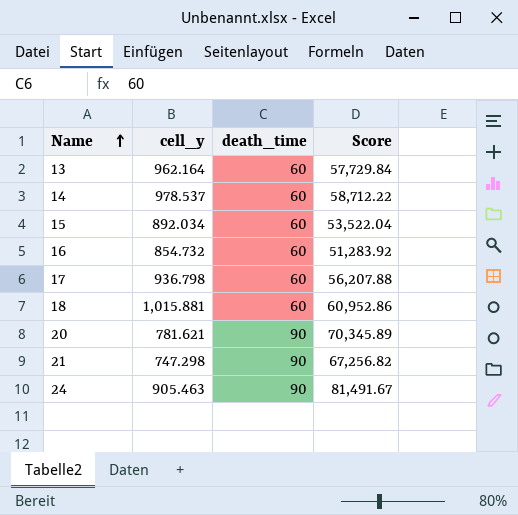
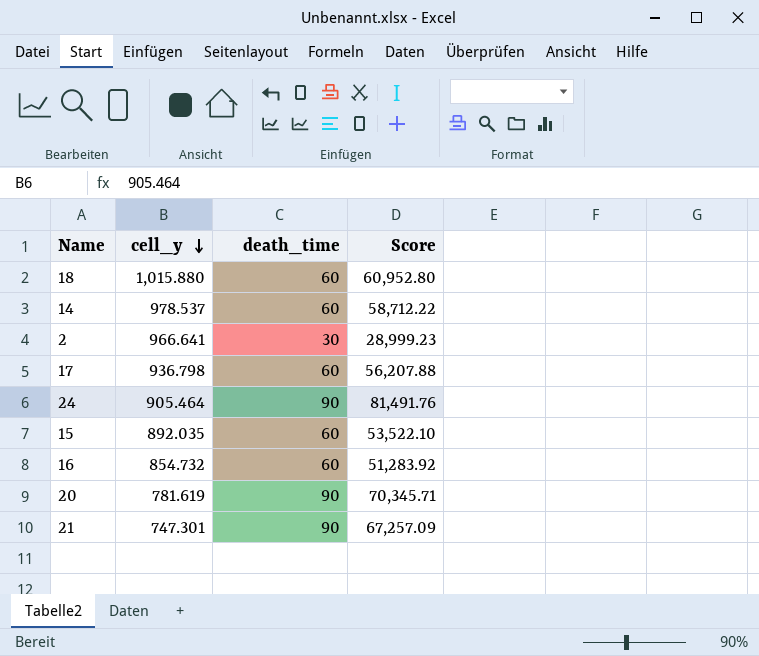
row order: Name ascending -> cell_y descending
row 13: 962.164 | 60 | 57,729.84 -> none
18 | cell_y: 1,015.881 -> 1,015.880
18 | Score: 60,952.86 -> 60,952.80
row 2: none -> 966.641 | 30 | 28,999.23
24 | cell_y: 905.463 -> 905.464
24 | Score: 81,491.67 -> 81,491.76
15 | cell_y: 892.034 -> 892.035
15 | Score: 53,522.04 -> 53,522.10
20 | cell_y: 781.621 -> 781.619
20 | Score: 70,345.89 -> 70,345.71
21 | cell_y: 747.298 -> 747.301
21 | Score: 67,256.82 -> 67,257.09

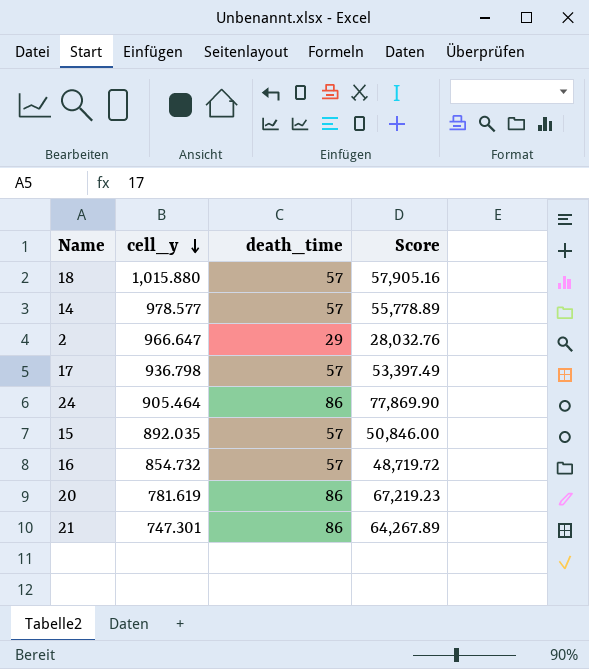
18 | death_time: 60 -> 57
18 | Score: 60,952.80 -> 57,905.16
14 | cell_y: 978.537 -> 978.577
14 | death_time: 60 -> 57
14 | Score: 58,712.22 -> 55,778.89
2 | cell_y: 966.641 -> 966.647
2 | death_time: 30 -> 29
2 | Score: 28,999.23 -> 28,032.76
17 | death_time: 60 -> 57
17 | Score: 56,207.88 -> 53,397.49
24 | death_time: 90 -> 86
24 | Score: 81,491.76 -> 77,869.90
15 | death_time: 60 -> 57
15 | Score: 53,522.10 -> 50,846.00
16 | death_time: 60 -> 57
16 | Score: 51,283.92 -> 48,719.72
20 | death_time: 90 -> 86
20 | Score: 70,345.71 -> 67,219.23
21 | death_time: 90 -> 86
21 | Score: 67,257.09 -> 64,267.89

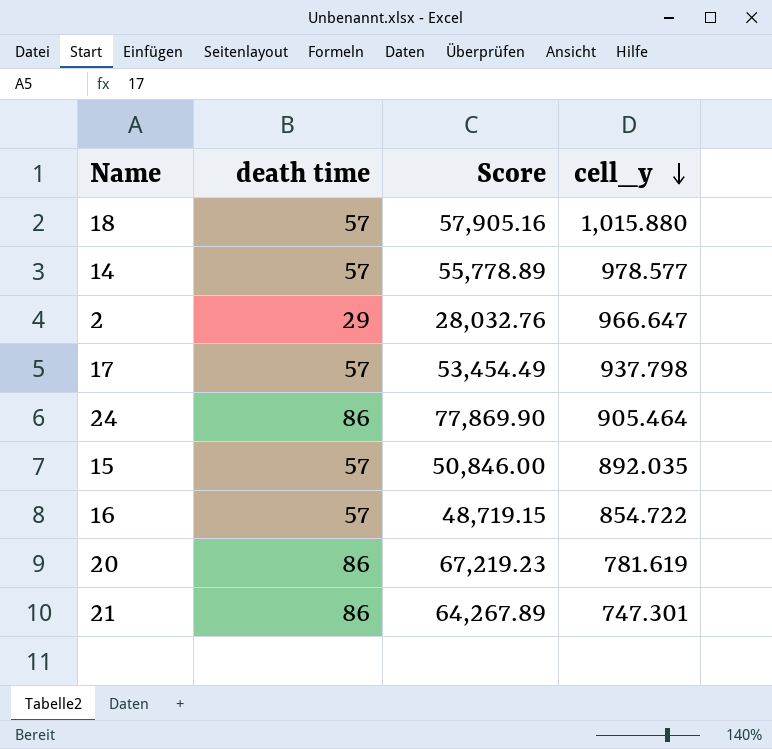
column name: death_time -> death time
column cell_y | position: 2 -> 4
17 | Score: 53,397.49 -> 53,454.49
17 | cell_y: 936.798 -> 937.798
16 | Score: 48,719.72 -> 48,719.15
16 | cell_y: 854.732 -> 854.722

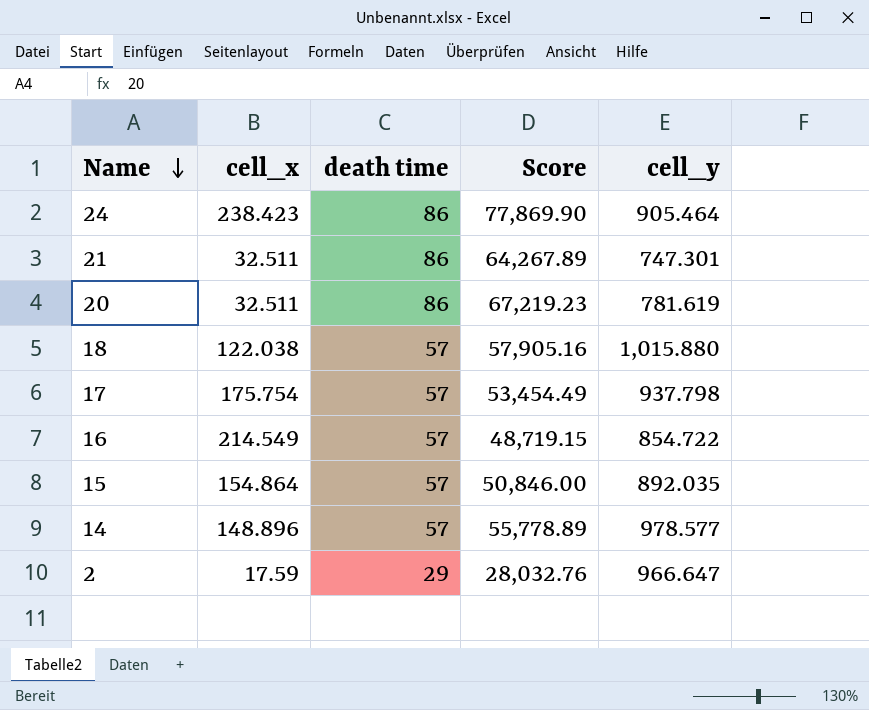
row order: cell_y descending -> Name descending
column cell_x | position: none -> 2

